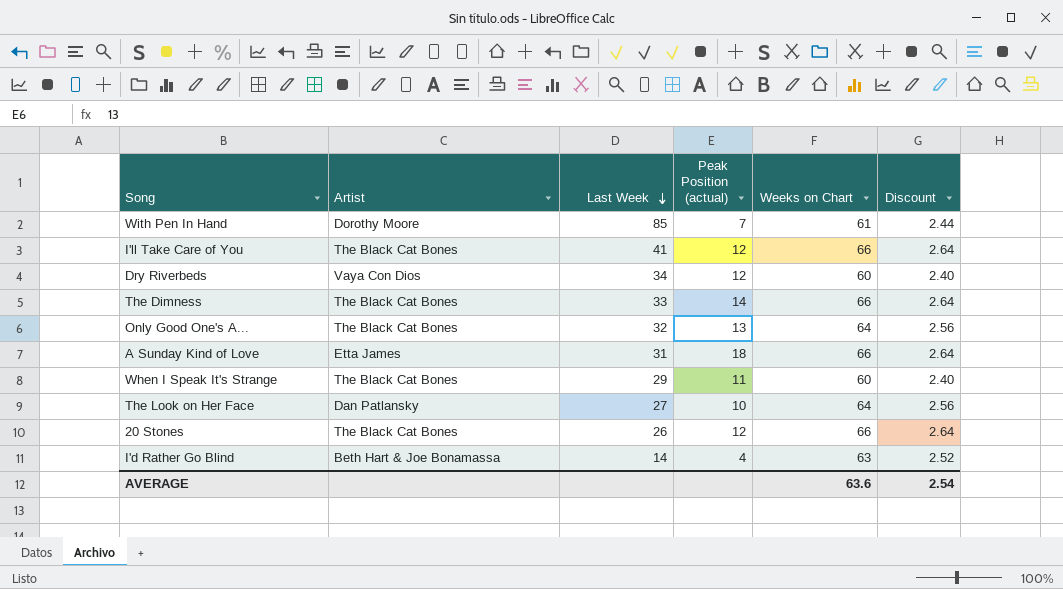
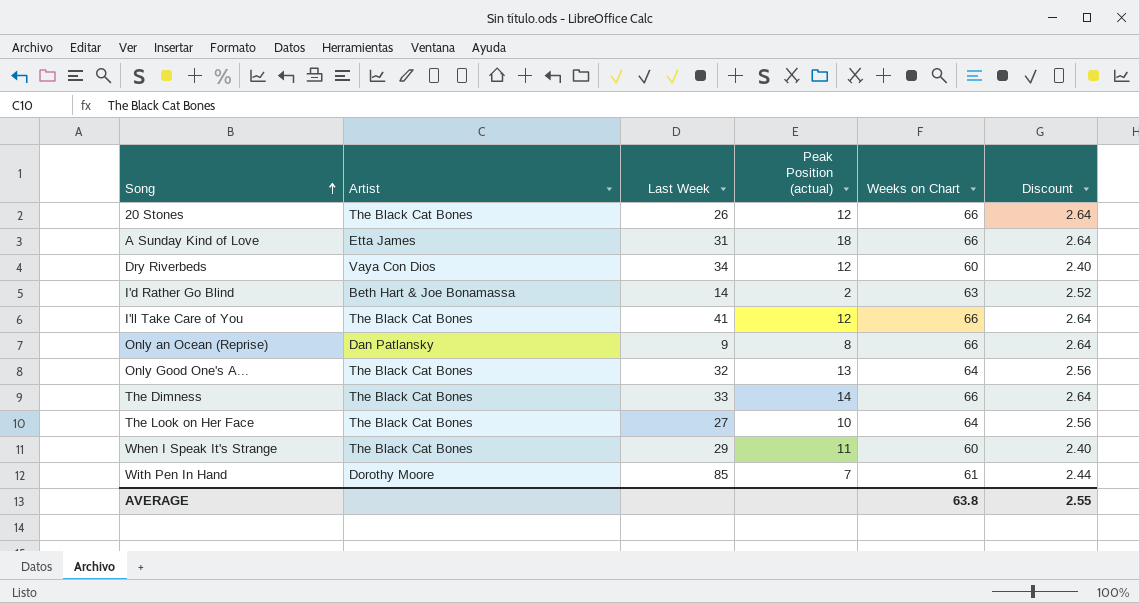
row order: Last Week descending -> Song ascending
I'd Rather Go Blind | Peak Position (actual): 4 -> 2
row Only an Ocean (Reprise): none -> Dan Patlansky | 9 | 8 | 66 | 2.64
The Look on Her Face | Artist: Dan Patlansky -> The Black Cat Bones
AVERAGE | Weeks on Chart: 63.6 -> 63.8
AVERAGE | Discount: 2.54 -> 2.55

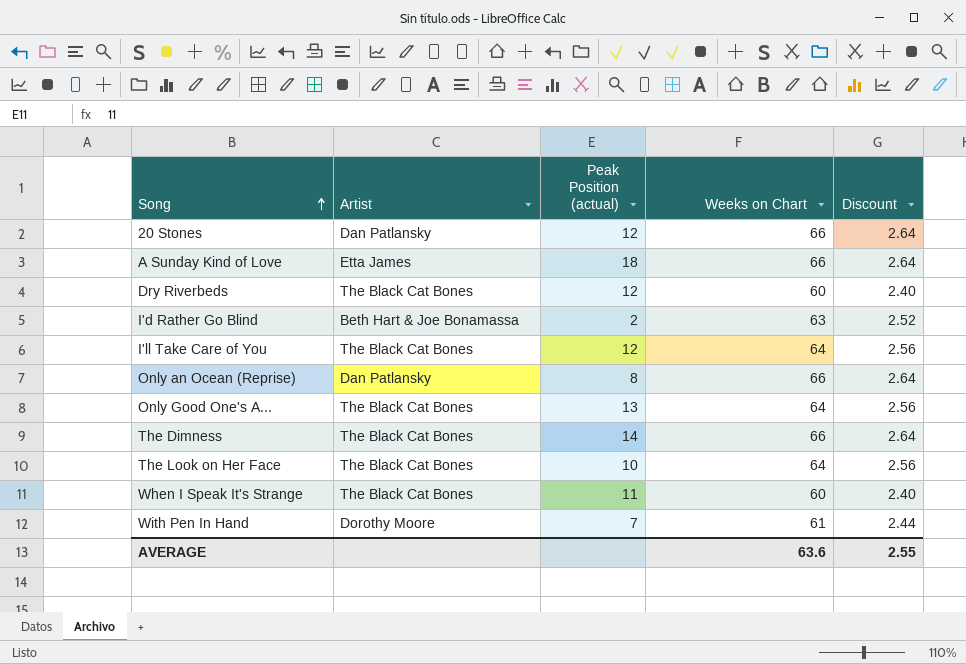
column Last Week | position: 3 -> none
20 Stones | Artist: The Black Cat Bones -> Dan Patlansky
Dry Riverbeds | Artist: Vaya Con Dios -> The Black Cat Bones
I'll Take Care of You | Weeks on Chart: 66 -> 64
I'll Take Care of You | Discount: 2.64 -> 2.56
AVERAGE | Weeks on Chart: 63.8 -> 63.6

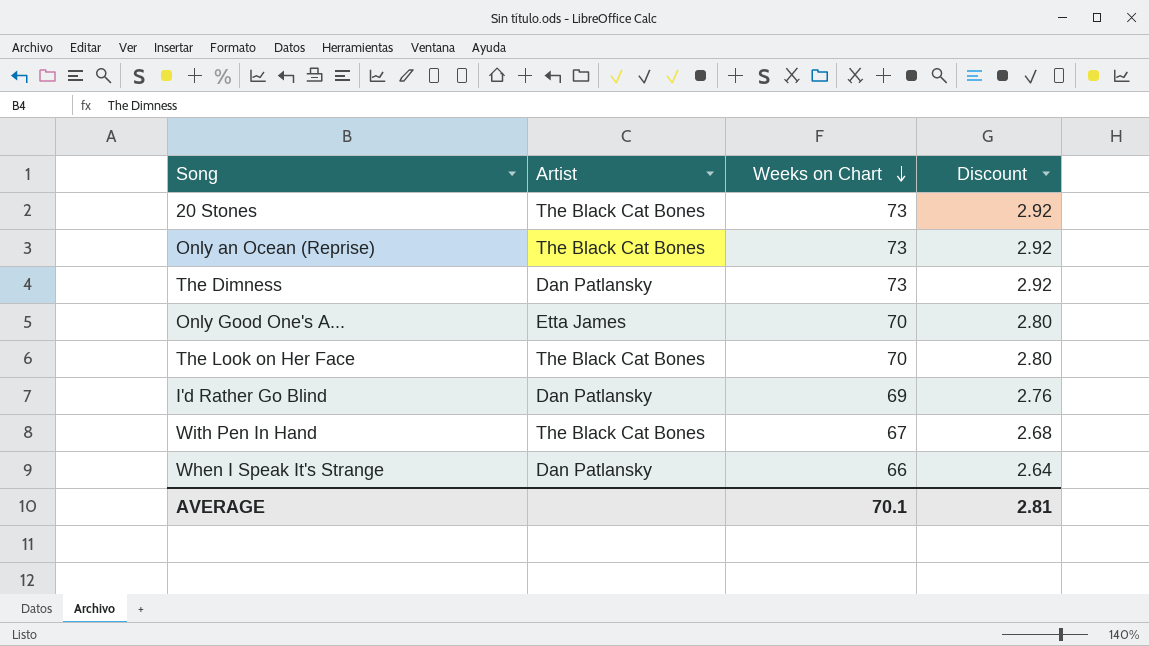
row order: Song ascending -> Weeks on Chart descending
column Peak Position (actual) | position: 3 -> none
row A Sunday Kind of Love: Etta James | 18 | 66 | 2.64 -> none
row Dry Riverbeds: The Black Cat Bones | 12 | 60 | 2.40 -> none
row I'll Take Care of You: The Black Cat Bones | 12 | 64 | 2.56 -> none
20 Stones | Artist: Dan Patlansky -> The Black Cat Bones
20 Stones | Weeks on Chart: 66 -> 73
20 Stones | Discount: 2.64 -> 2.92
Only an Ocean (Reprise) | Artist: Dan Patlansky -> The Black Cat Bones
Only an Ocean (Reprise) | Weeks on Chart: 66 -> 73
Only an Ocean (Reprise) | Discount: 2.64 -> 2.92
The Dimness | Artist: The Black Cat Bones -> Dan Patlansky
The Dimness | Weeks on Chart: 66 -> 73
The Dimness | Discount: 2.64 -> 2.92
Only Good One's A... | Artist: The Black Cat Bones -> Etta James
Only Good One's A... | Weeks on Chart: 64 -> 70
Only Good One's A... | Discount: 2.56 -> 2.80
The Look on Her Face | Weeks on Chart: 64 -> 70
The Look on Her Face | Discount: 2.56 -> 2.80
I'd Rather Go Blind | Artist: Beth Hart & Joe Bonamassa -> Dan Patlansky
I'd Rather Go Blind | Weeks on Chart: 63 -> 69
I'd Rather Go Blind | Discount: 2.52 -> 2.76
With Pen In Hand | Artist: Dorothy Moore -> The Black Cat Bones
With Pen In Hand | Weeks on Chart: 61 -> 67
With Pen In Hand | Discount: 2.44 -> 2.68
When I Speak It's Strange | Artist: The Black Cat Bones -> Dan Patlansky
When I Speak It's Strange | Weeks on Chart: 60 -> 66
When I Speak It's Strange | Discount: 2.40 -> 2.64
AVERAGE | Weeks on Chart: 63.6 -> 70.1
AVERAGE | Discount: 2.55 -> 2.81

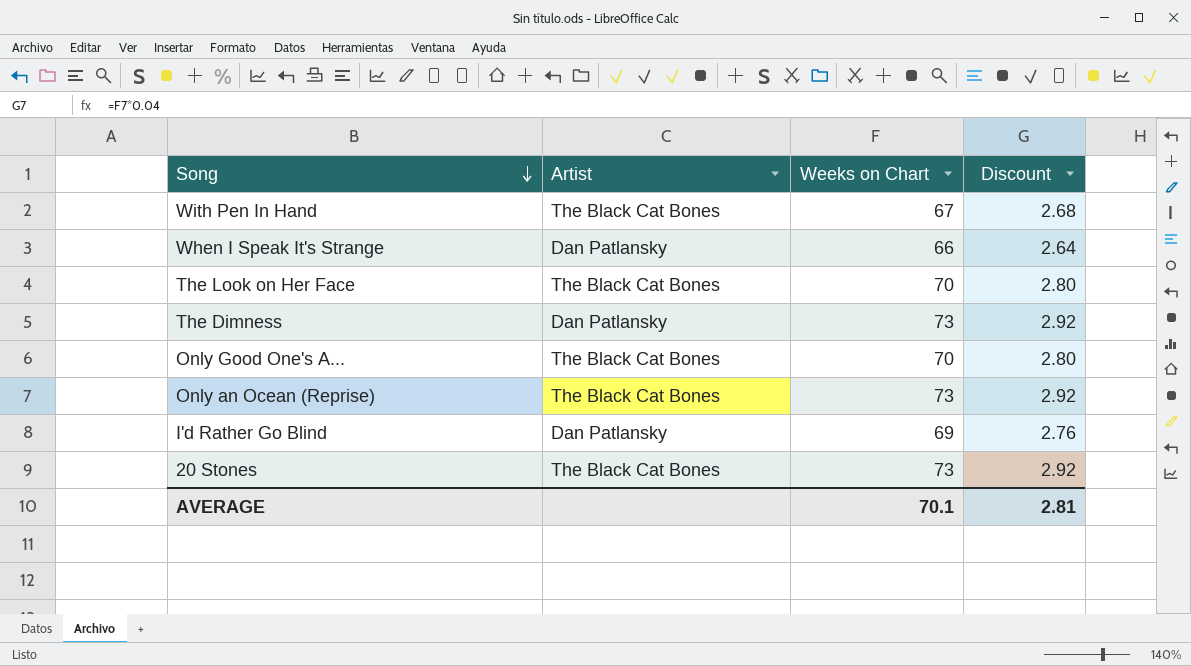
row order: Weeks on Chart descending -> Song descending
Only Good One's A... | Artist: Etta James -> The Black Cat Bones

